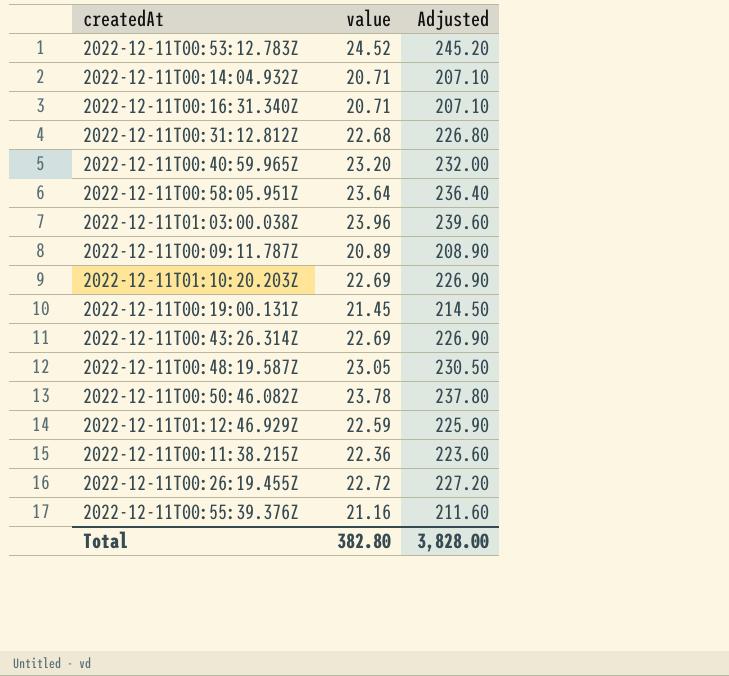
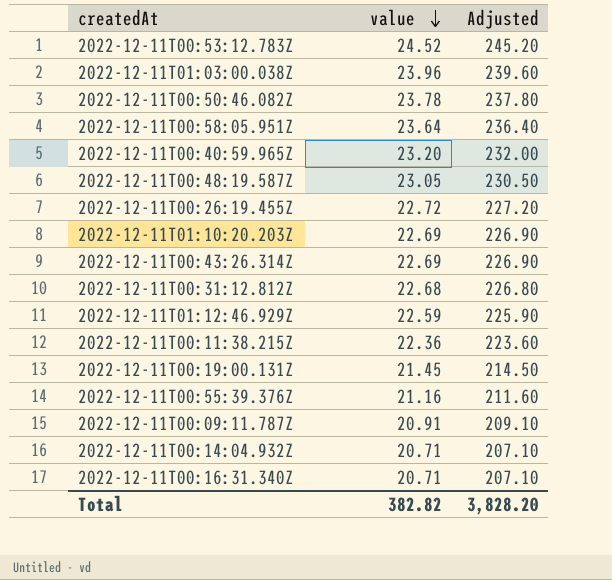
row order: none -> value descending
2022-12-11T00:09:11.787Z | value: 20.89 -> 20.91
2022-12-11T00:09:11.787Z | Adjusted: 208.90 -> 209.10
Total | value: 382.80 -> 382.82
Total | Adjusted: 3,828.00 -> 3,828.20

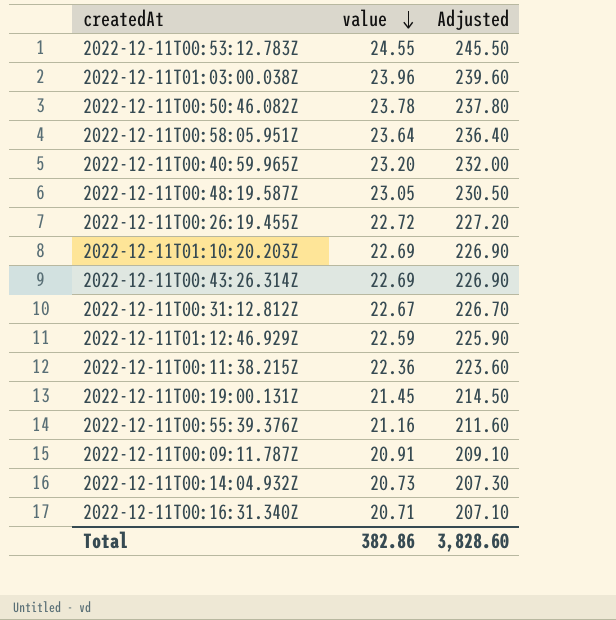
2022-12-11T00:53:12.783Z | value: 24.52 -> 24.55
2022-12-11T00:53:12.783Z | Adjusted: 245.20 -> 245.50
2022-12-11T00:31:12.812Z | value: 22.68 -> 22.67
2022-12-11T00:31:12.812Z | Adjusted: 226.80 -> 226.70
2022-12-11T00:14:04.932Z | value: 20.71 -> 20.73
2022-12-11T00:14:04.932Z | Adjusted: 207.10 -> 207.30
Total | value: 382.82 -> 382.86
Total | Adjusted: 3,828.20 -> 3,828.60

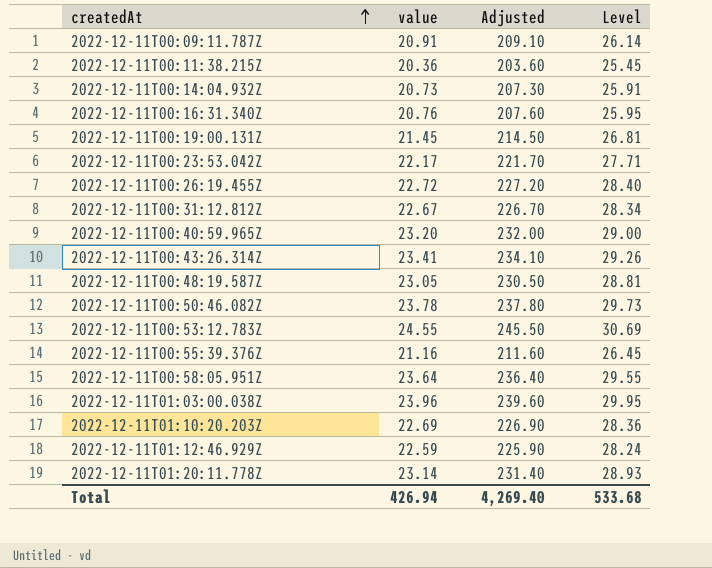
row order: value descending -> createdAt ascending
column Level | formula: none -> [value] * 1.25
2022-12-11T00:11:38.215Z | value: 22.36 -> 20.36
2022-12-11T00:11:38.215Z | Adjusted: 223.60 -> 203.60
2022-12-11T00:16:31.340Z | value: 20.71 -> 20.76
2022-12-11T00:16:31.340Z | Adjusted: 207.10 -> 207.60
row 2022-12-11T00:23:53.042Z: none -> 22.17 | 221.70 | 27.71
2022-12-11T00:43:26.314Z | value: 22.69 -> 23.41
2022-12-11T00:43:26.314Z | Adjusted: 226.90 -> 234.10
row 2022-12-11T01:20:11.778Z: none -> 23.14 | 231.40 | 28.93
Total | value: 382.86 -> 426.94
Total | Adjusted: 3,828.60 -> 4,269.40

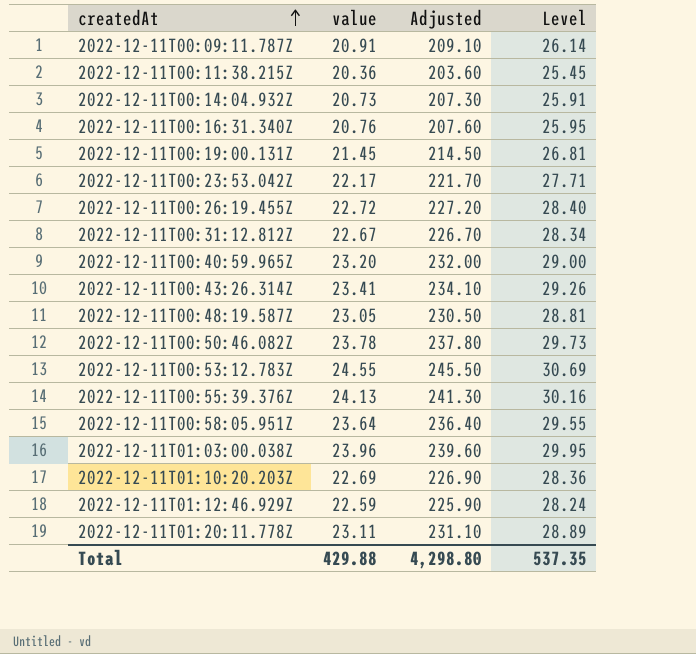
2022-12-11T00:55:39.376Z | value: 21.16 -> 24.13
2022-12-11T00:55:39.376Z | Adjusted: 211.60 -> 241.30
2022-12-11T00:55:39.376Z | Level: 26.45 -> 30.16
2022-12-11T01:20:11.778Z | value: 23.14 -> 23.11
2022-12-11T01:20:11.778Z | Adjusted: 231.40 -> 231.10
2022-12-11T01:20:11.778Z | Level: 28.93 -> 28.89
Total | value: 426.94 -> 429.88
Total | Adjusted: 4,269.40 -> 4,298.80
Total | Level: 533.68 -> 537.35

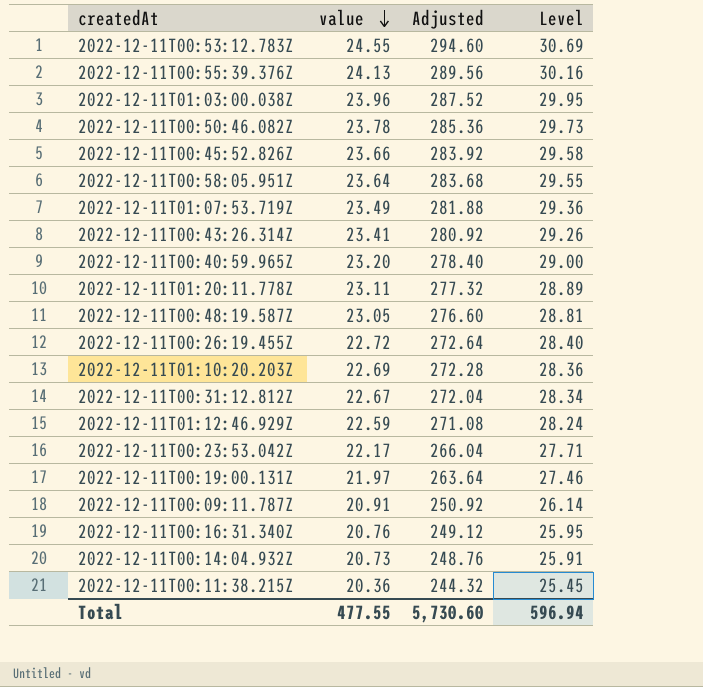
row order: createdAt ascending -> value descending
column Adjusted | formula: [value] * 10 -> [value] * 12
row 2022-12-11T00:45:52.826Z: none -> 23.66 | 283.92 | 29.58
row 2022-12-11T01:07:53.719Z: none -> 23.49 | 281.88 | 29.36
2022-12-11T00:19:00.131Z | value: 21.45 -> 21.97
2022-12-11T00:19:00.131Z | Level: 26.81 -> 27.46
Total | value: 429.88 -> 477.55
Total | Adjusted: 4,298.80 -> 5,730.60
Total | Level: 537.35 -> 596.94

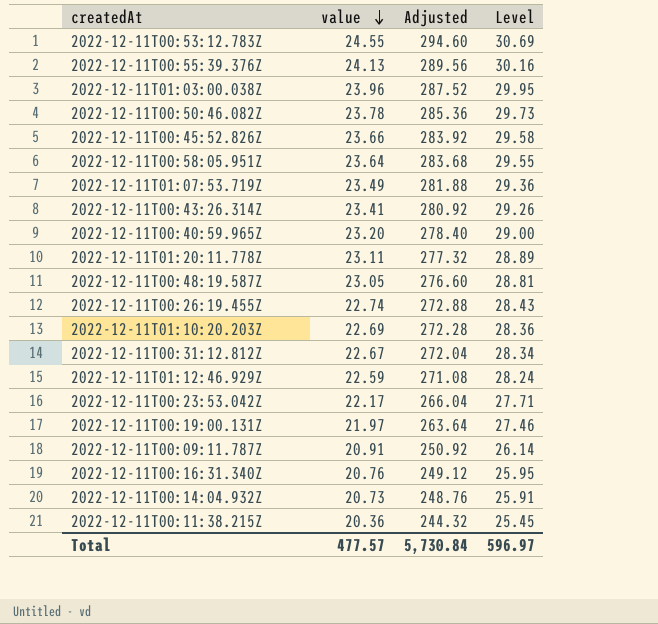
2022-12-11T00:26:19.455Z | value: 22.72 -> 22.74
2022-12-11T00:26:19.455Z | Adjusted: 272.64 -> 272.88
2022-12-11T00:26:19.455Z | Level: 28.40 -> 28.43
Total | value: 477.55 -> 477.57
Total | Adjusted: 5,730.60 -> 5,730.84
Total | Level: 596.94 -> 596.97

